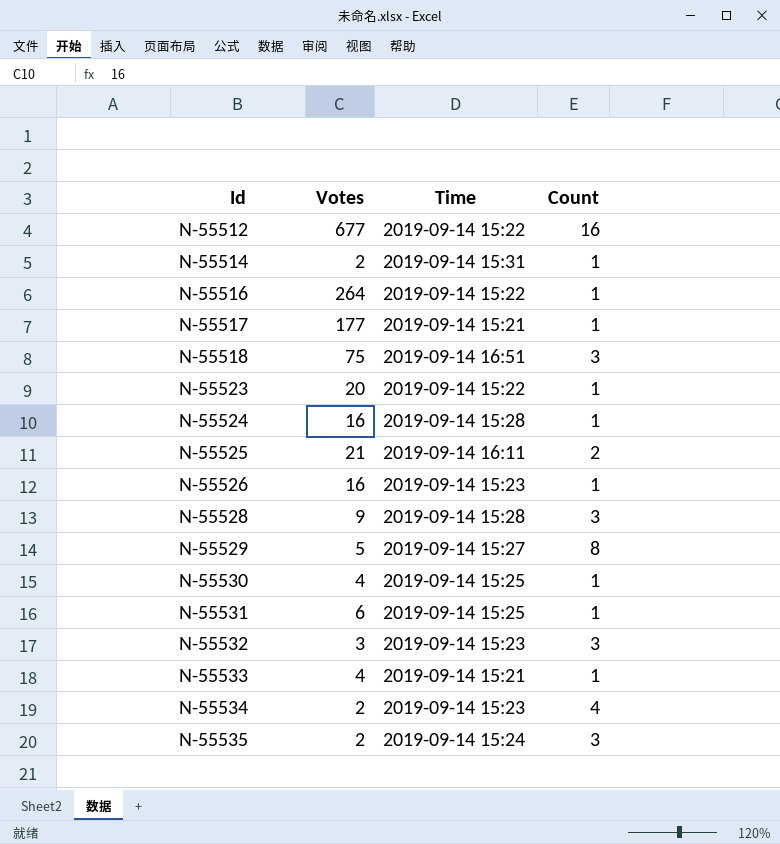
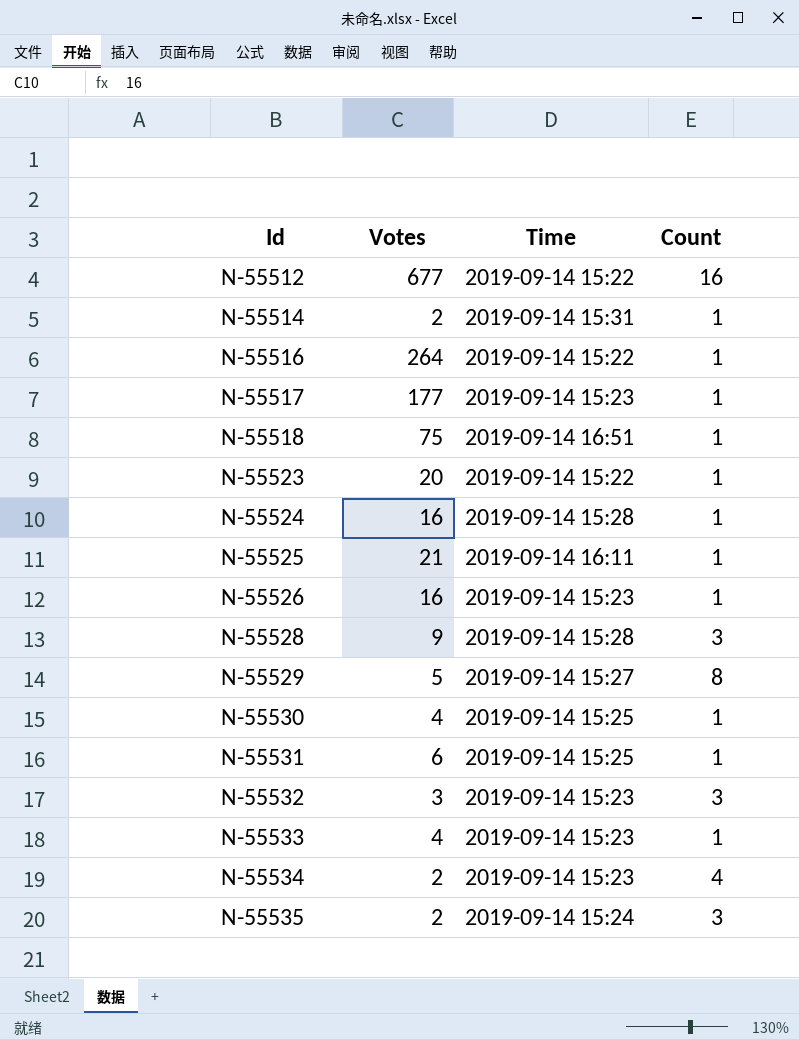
N-55517 | Time: 2019-09-14 15:21 -> 2019-09-14 15:23
N-55518 | Count: 3 -> 1
N-55525 | Count: 2 -> 1
N-55533 | Time: 2019-09-14 15:21 -> 2019-09-14 15:23

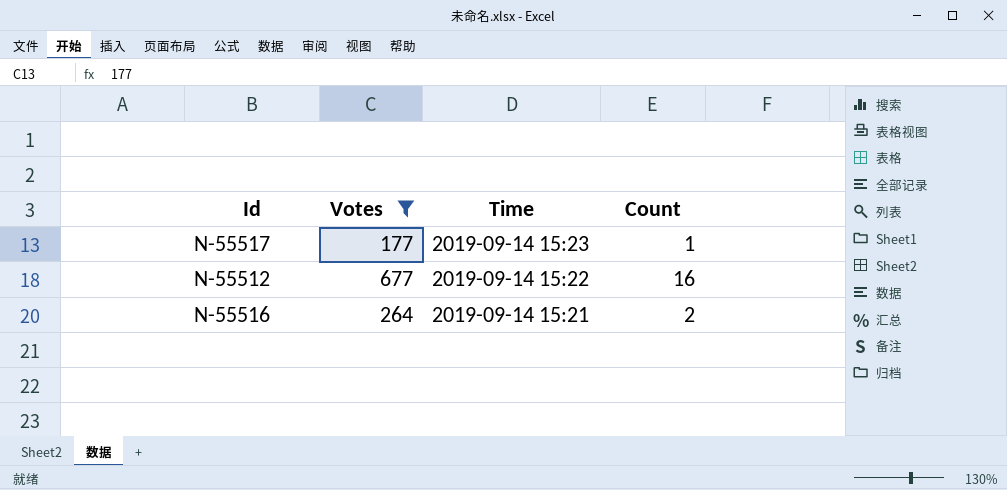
filter: none -> Votes >= 177
row order: Id ascending -> Time descending
N-55516 | Time: 2019-09-14 15:22 -> 2019-09-14 15:21
N-55516 | Count: 1 -> 2

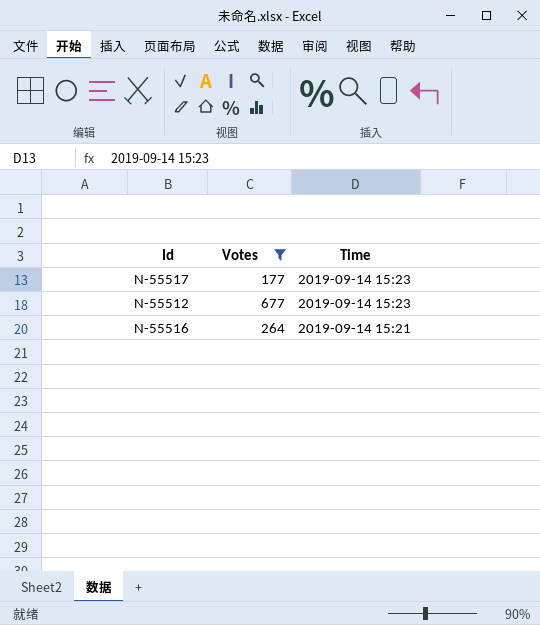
column Count | position: 4 -> none
N-55512 | Time: 2019-09-14 15:22 -> 2019-09-14 15:23

